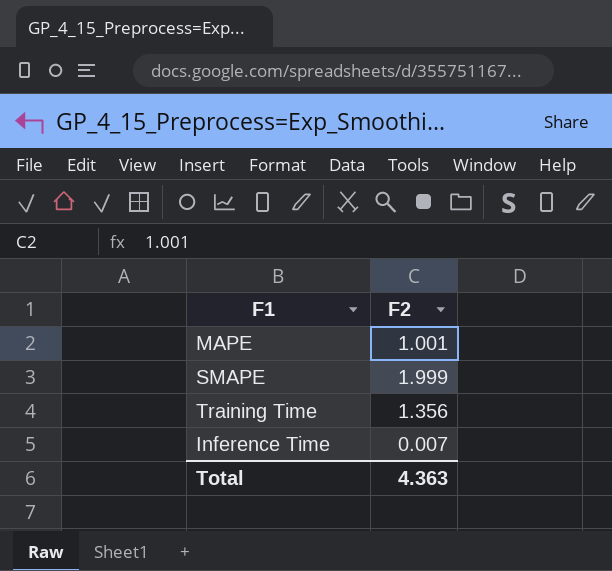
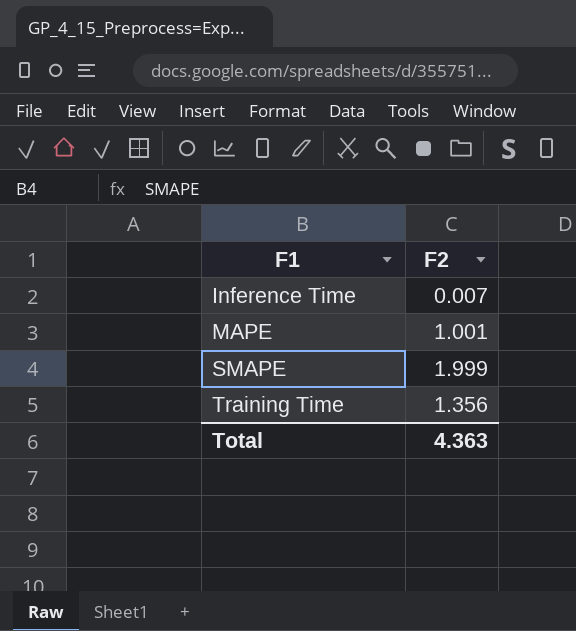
row order: none -> F1 ascending

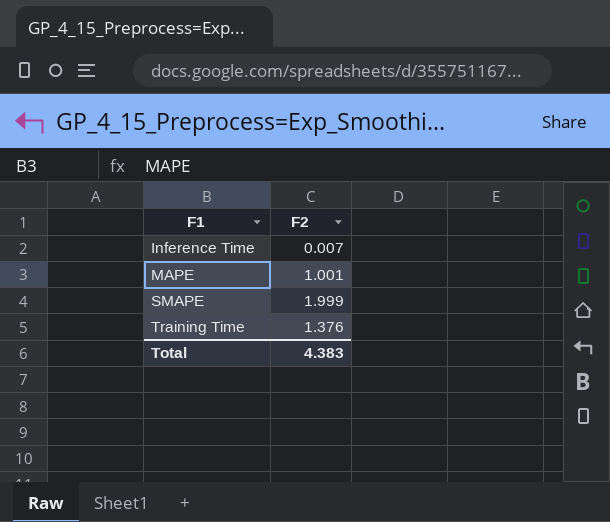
Training Time | F2: 1.356 -> 1.376
Total | F2: 4.363 -> 4.383

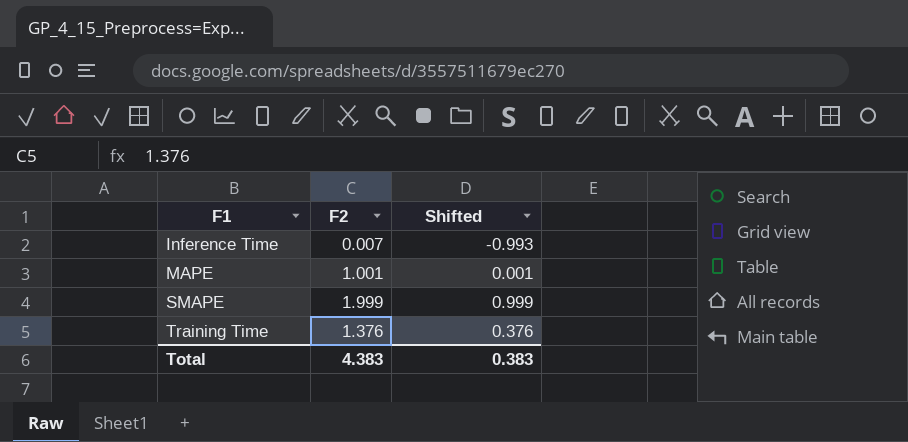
column Shifted | formula: none -> [F2] - 1

